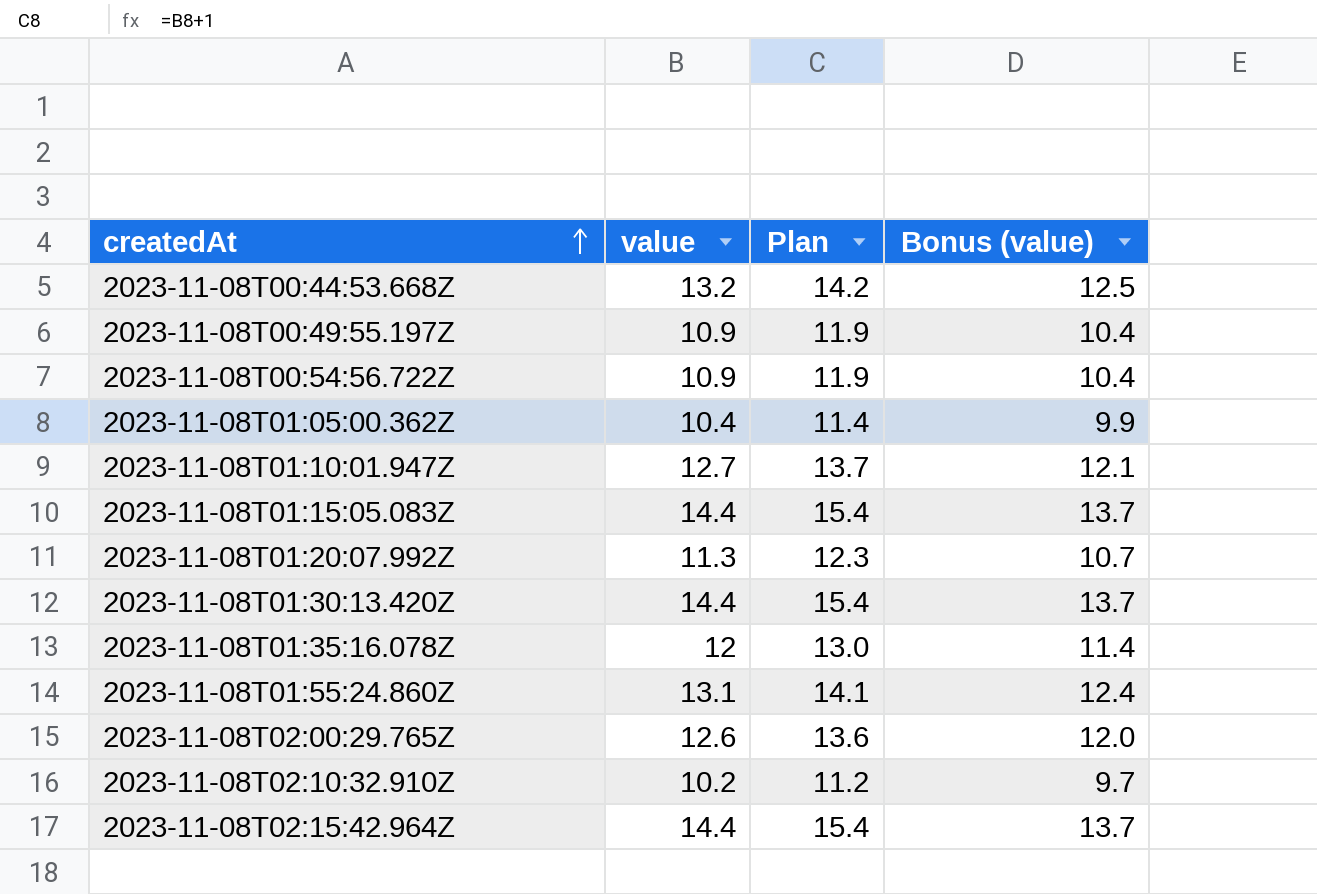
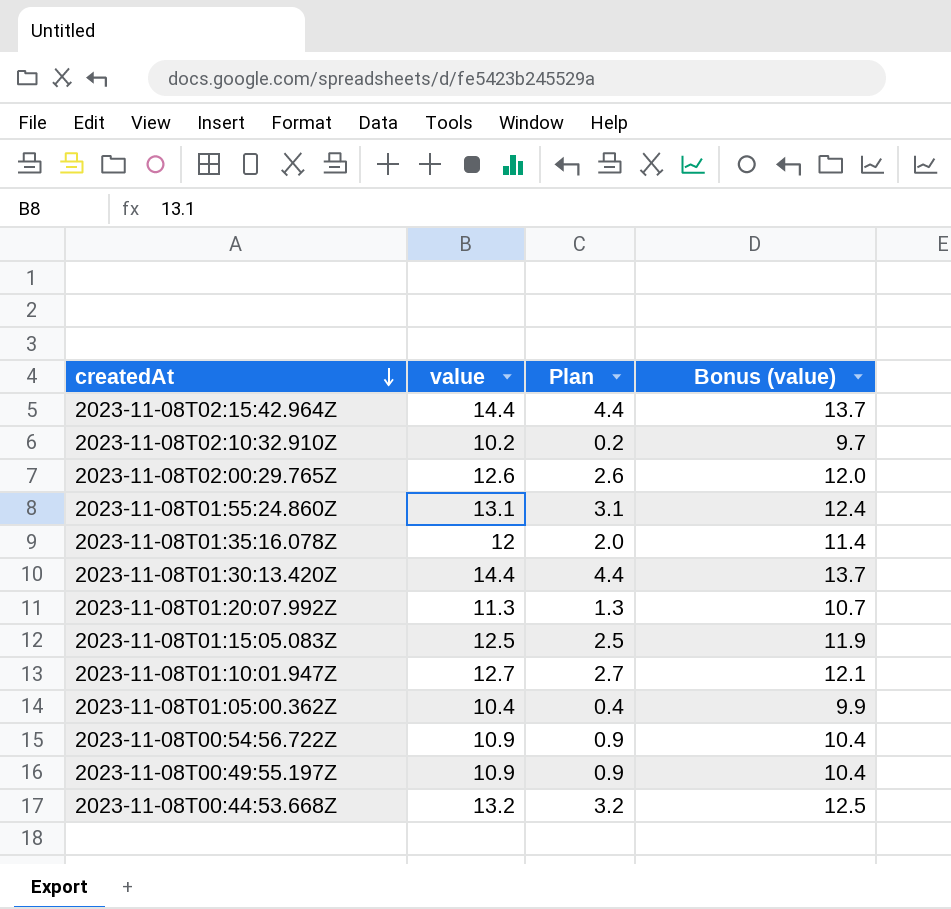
row order: createdAt ascending -> createdAt descending
column Plan | formula: [value] + 1 -> [value] - 10
2023-11-08T01:15:05.083Z | value: 14.4 -> 12.5
2023-11-08T01:15:05.083Z | Bonus (value): 13.7 -> 11.9

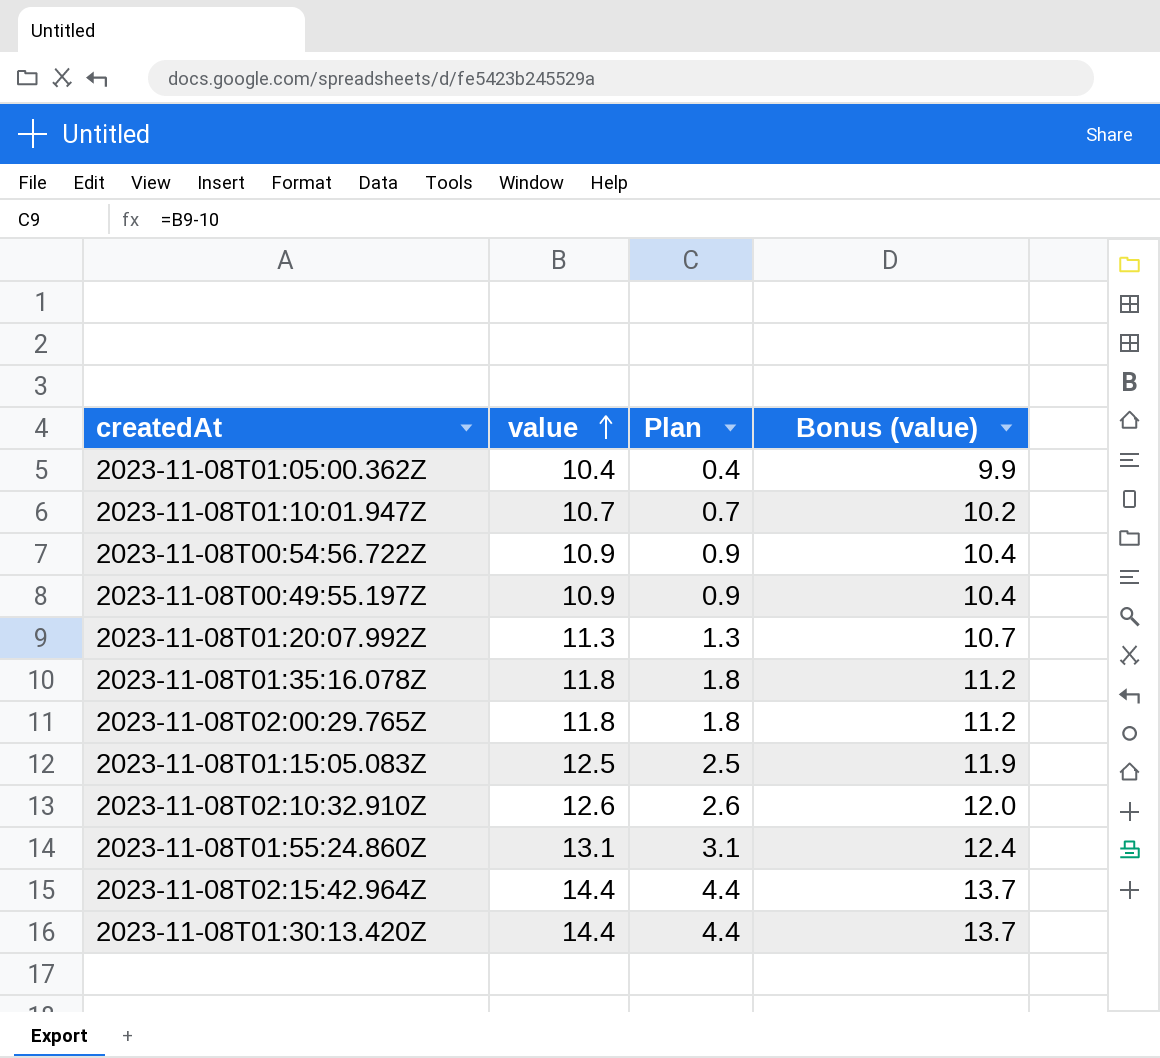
row order: createdAt descending -> value ascending
row 2023-11-08T00:44:53.668Z: 13.2 | 3.2 | 12.5 -> none
2023-11-08T01:10:01.947Z | value: 12.7 -> 10.7
2023-11-08T01:10:01.947Z | Plan: 2.7 -> 0.7
2023-11-08T01:10:01.947Z | Bonus (value): 12.1 -> 10.2
2023-11-08T01:35:16.078Z | value: 12 -> 11.8
2023-11-08T01:35:16.078Z | Plan: 2.0 -> 1.8
2023-11-08T01:35:16.078Z | Bonus (value): 11.4 -> 11.2
2023-11-08T02:00:29.765Z | value: 12.6 -> 11.8
2023-11-08T02:00:29.765Z | Plan: 2.6 -> 1.8
2023-11-08T02:00:29.765Z | Bonus (value): 12.0 -> 11.2
2023-11-08T02:10:32.910Z | value: 10.2 -> 12.6
2023-11-08T02:10:32.910Z | Plan: 0.2 -> 2.6
2023-11-08T02:10:32.910Z | Bonus (value): 9.7 -> 12.0

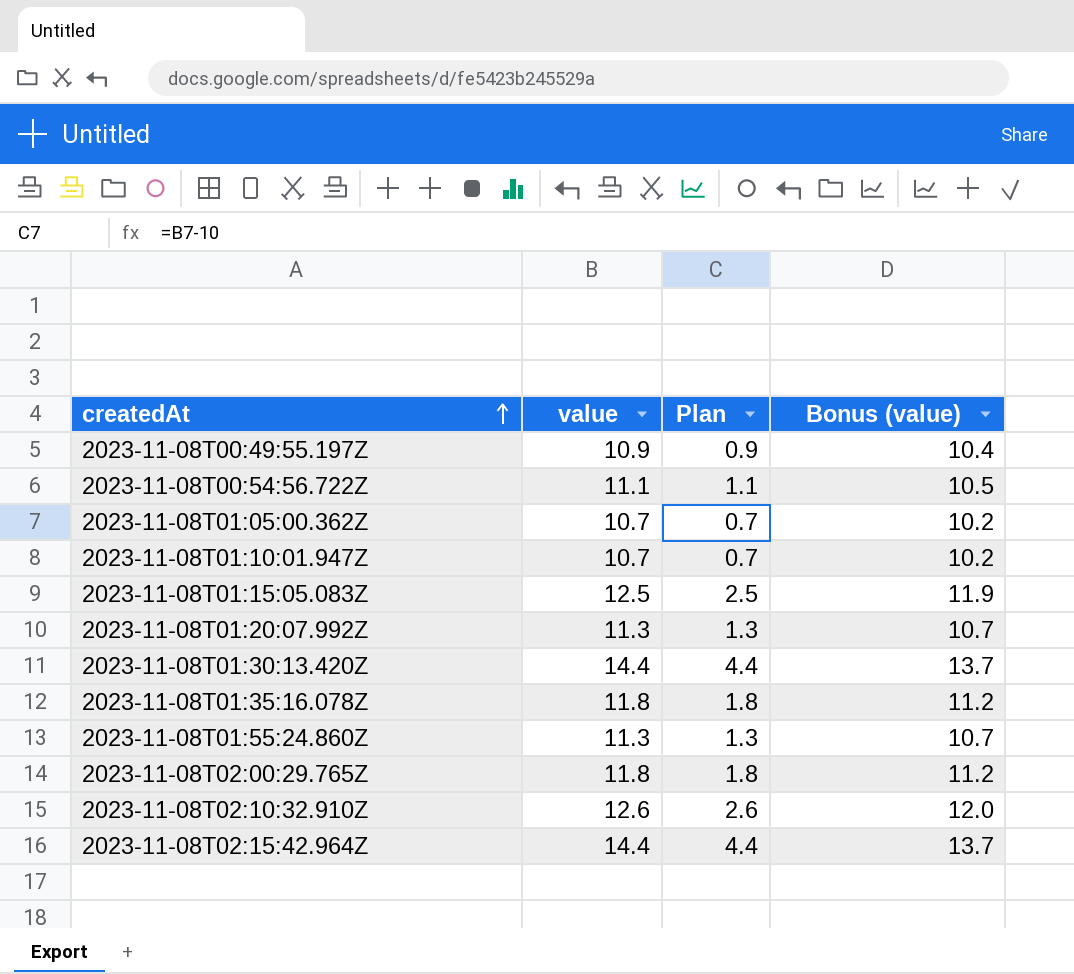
row order: value ascending -> createdAt ascending
2023-11-08T00:54:56.722Z | value: 10.9 -> 11.1
2023-11-08T00:54:56.722Z | Plan: 0.9 -> 1.1
2023-11-08T00:54:56.722Z | Bonus (value): 10.4 -> 10.5
2023-11-08T01:05:00.362Z | value: 10.4 -> 10.7
2023-11-08T01:05:00.362Z | Plan: 0.4 -> 0.7
2023-11-08T01:05:00.362Z | Bonus (value): 9.9 -> 10.2
2023-11-08T01:55:24.860Z | value: 13.1 -> 11.3
2023-11-08T01:55:24.860Z | Plan: 3.1 -> 1.3
2023-11-08T01:55:24.860Z | Bonus (value): 12.4 -> 10.7

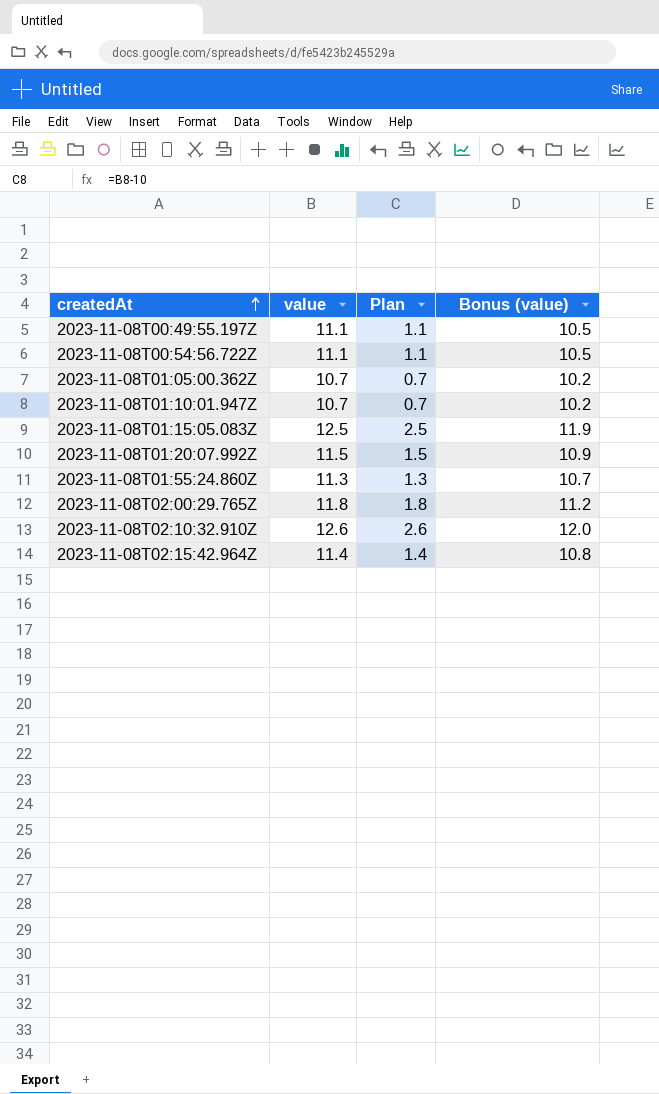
row 2023-11-08T01:30:13.420Z: 14.4 | 4.4 | 13.7 -> none
row 2023-11-08T01:35:16.078Z: 11.8 | 1.8 | 11.2 -> none
2023-11-08T00:49:55.197Z | value: 10.9 -> 11.1
2023-11-08T00:49:55.197Z | Plan: 0.9 -> 1.1
2023-11-08T00:49:55.197Z | Bonus (value): 10.4 -> 10.5
2023-11-08T01:20:07.992Z | value: 11.3 -> 11.5
2023-11-08T01:20:07.992Z | Plan: 1.3 -> 1.5
2023-11-08T01:20:07.992Z | Bonus (value): 10.7 -> 10.9
2023-11-08T02:15:42.964Z | value: 14.4 -> 11.4
2023-11-08T02:15:42.964Z | Plan: 4.4 -> 1.4
2023-11-08T02:15:42.964Z | Bonus (value): 13.7 -> 10.8

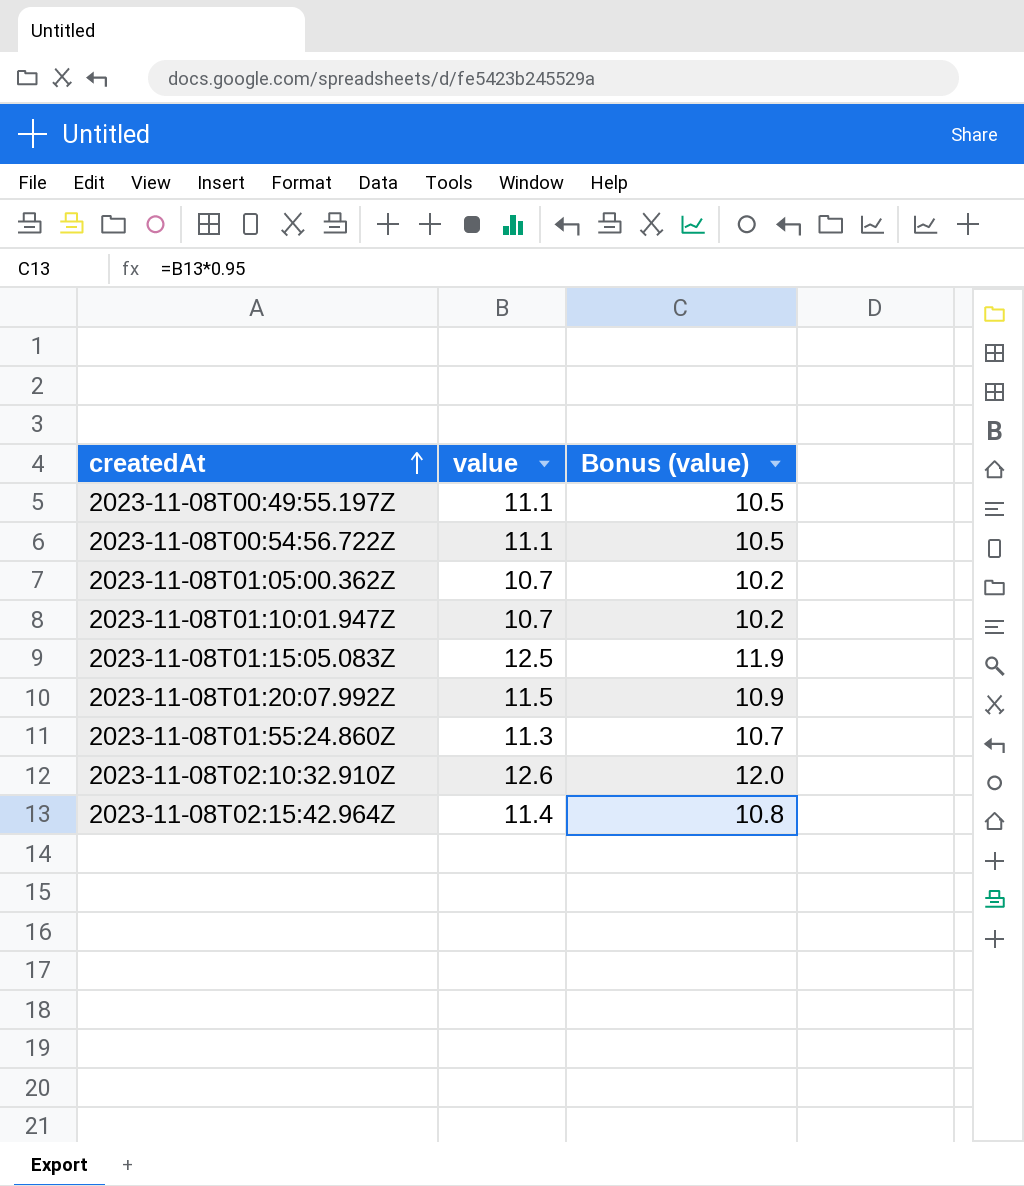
column Plan | formula: [value] - 10 -> none
row 2023-11-08T02:00:29.765Z: 11.8 | 1.8 | 11.2 -> none

